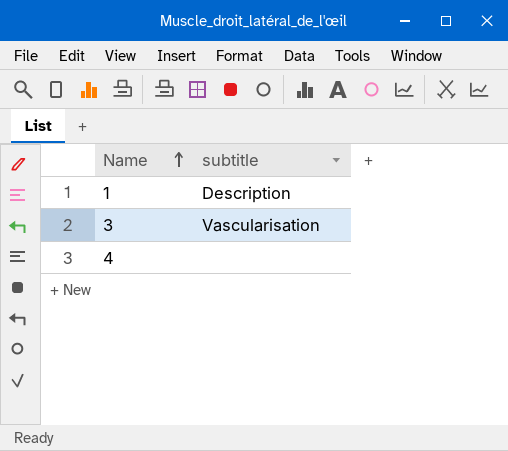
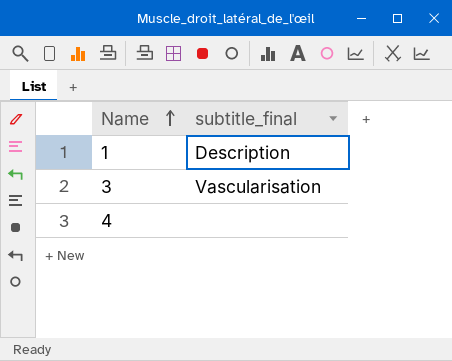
column name: subtitle -> subtitle_final

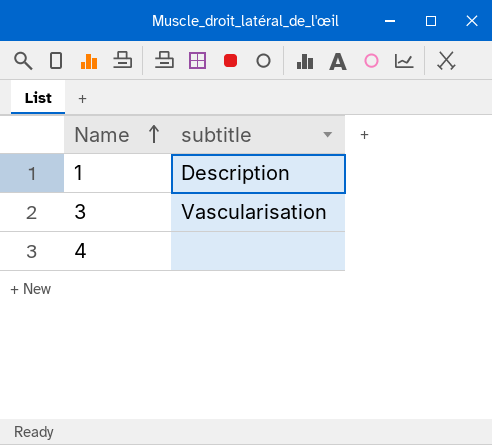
column name: subtitle_final -> subtitle

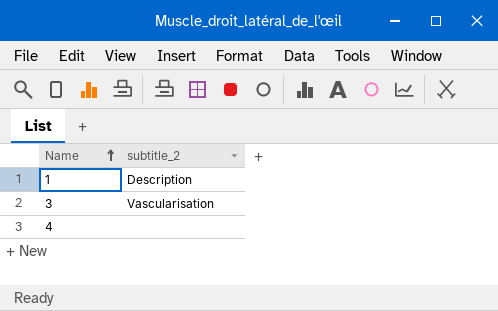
column name: subtitle -> subtitle_2

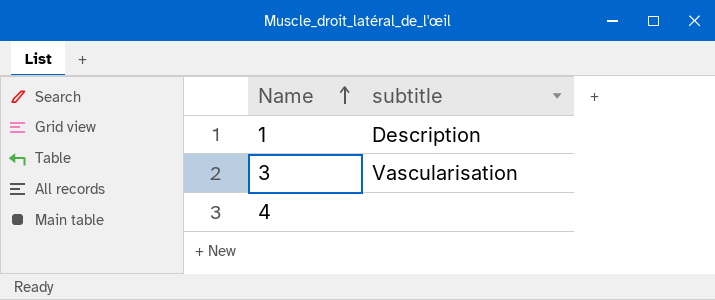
column name: subtitle_2 -> subtitle

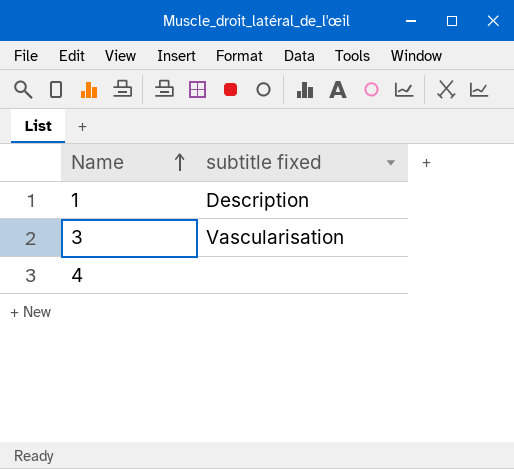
column name: subtitle -> subtitle fixed

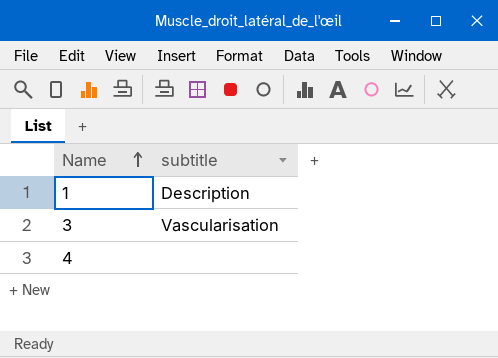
column name: subtitle fixed -> subtitle

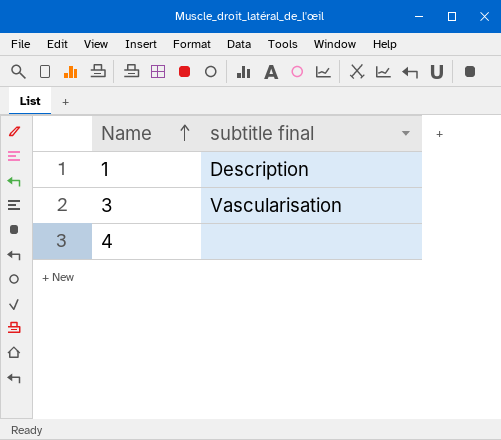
column name: subtitle -> subtitle final

